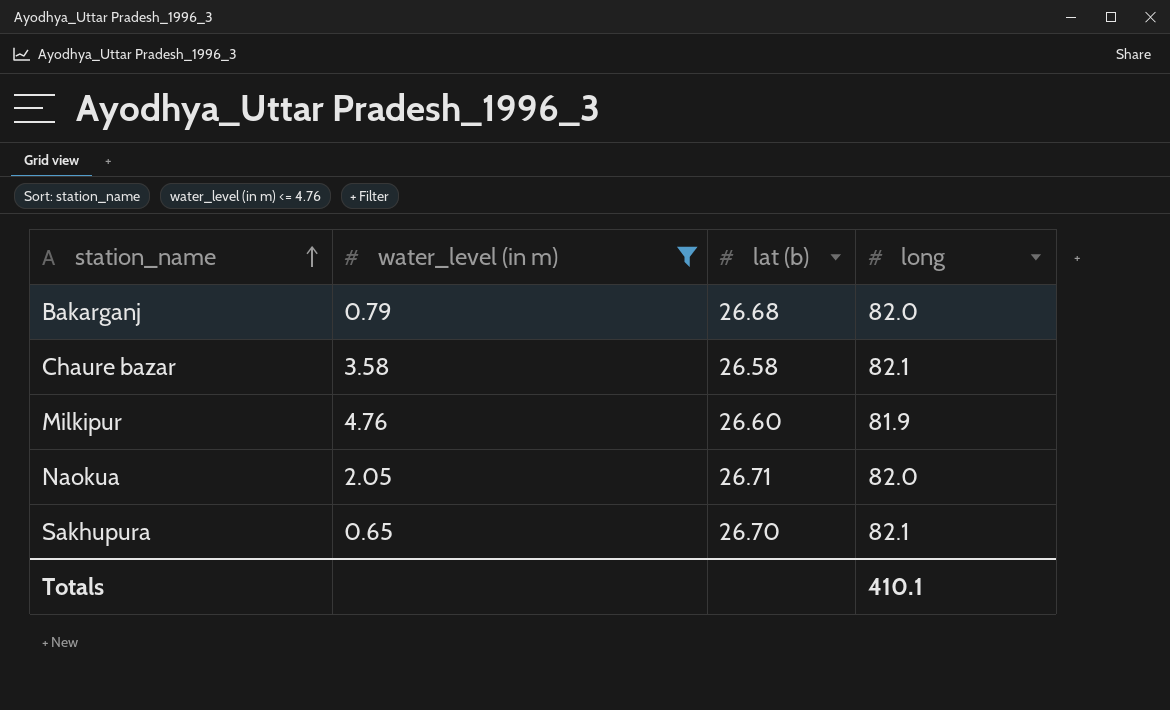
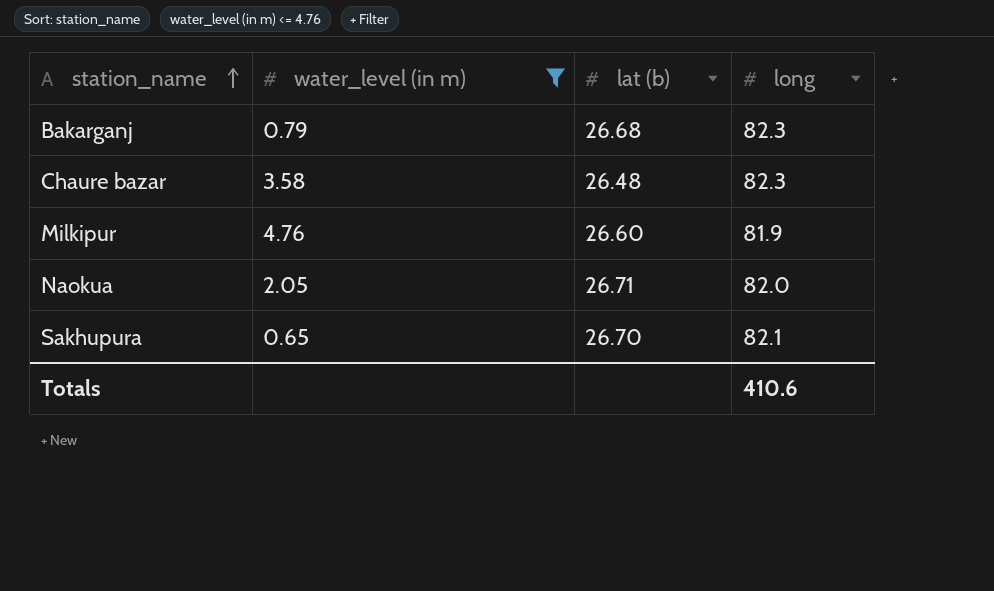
Bakarganj | long: 82.0 -> 82.3
Chaure bazar | lat (b): 26.58 -> 26.48
Chaure bazar | long: 82.1 -> 82.3
Totals | long: 410.1 -> 410.6

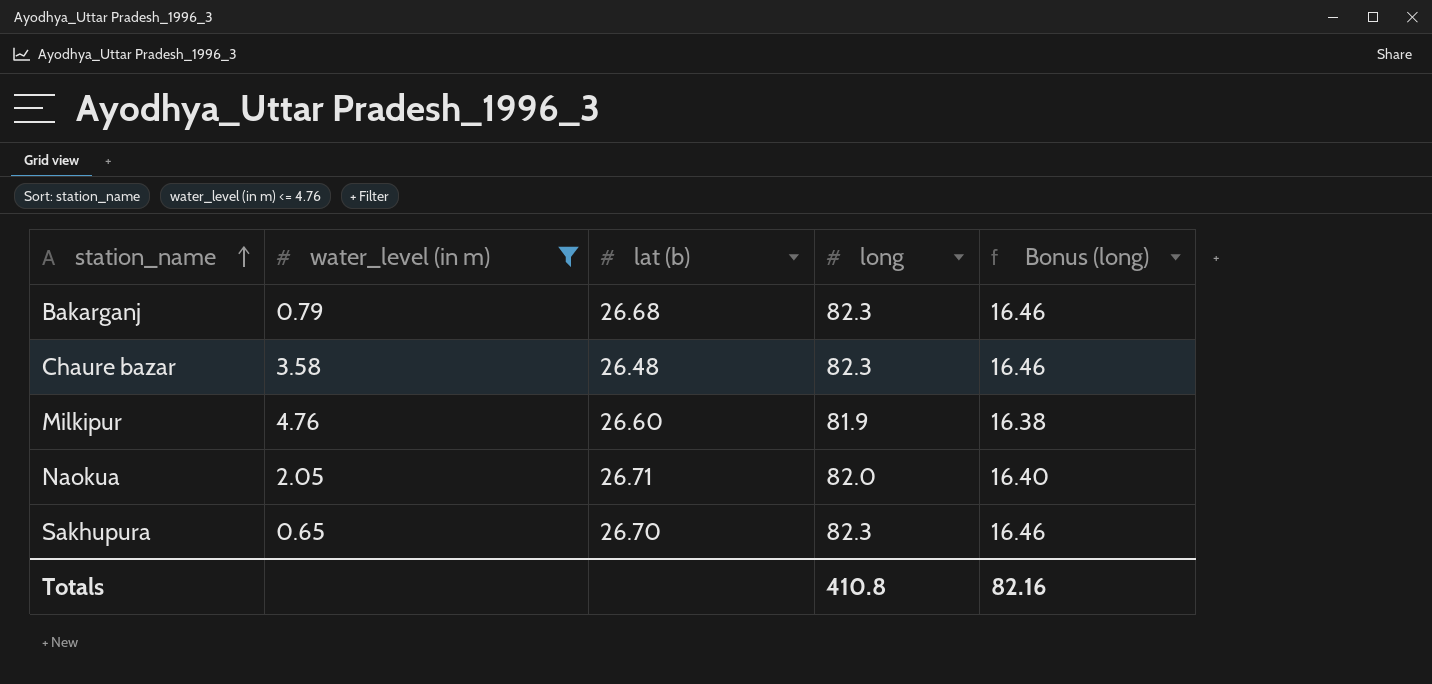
column Bonus (long) | formula: none -> [long] * 0.2
Sakhupura | long: 82.1 -> 82.3
Totals | long: 410.6 -> 410.8

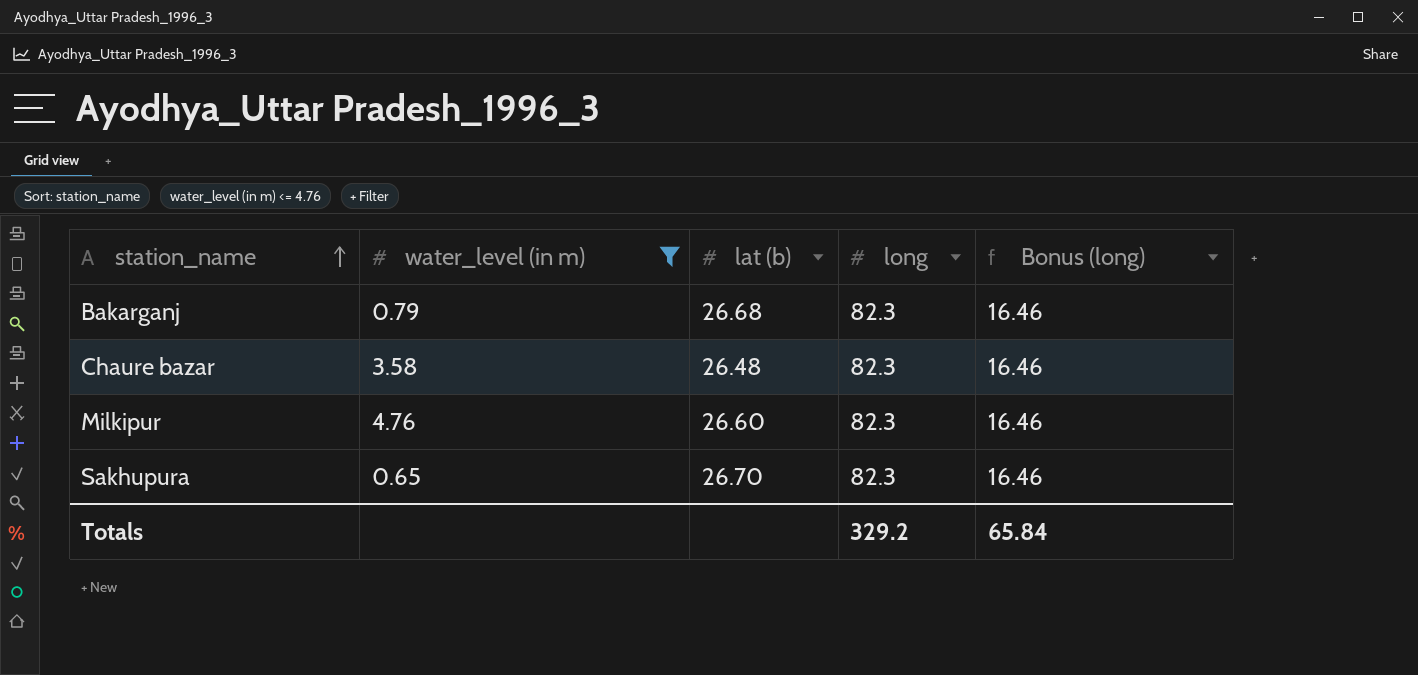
row Naokua: 2.05 | 26.71 | 82.0 | 16.40 -> none
Milkipur | long: 81.9 -> 82.3
Milkipur | Bonus (long): 16.38 -> 16.46
Totals | long: 410.8 -> 329.2
Totals | Bonus (long): 82.16 -> 65.84

